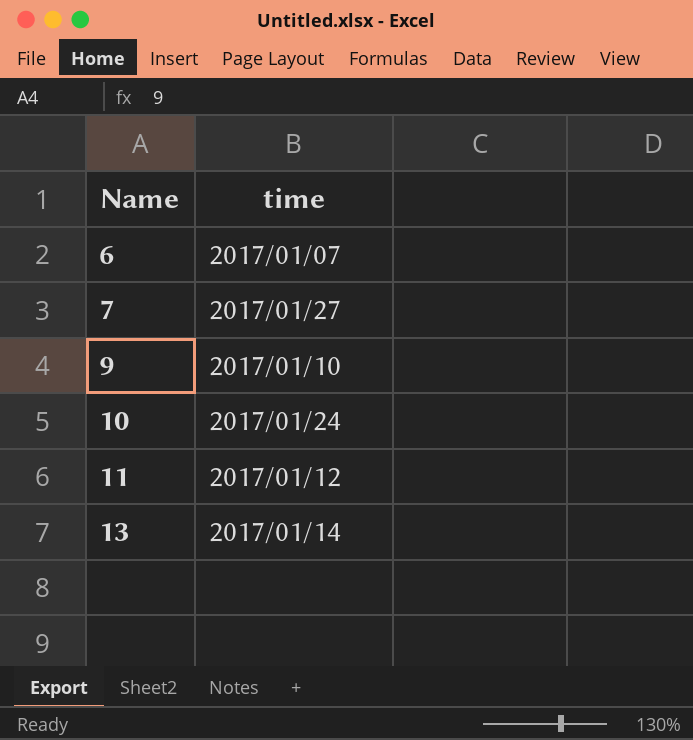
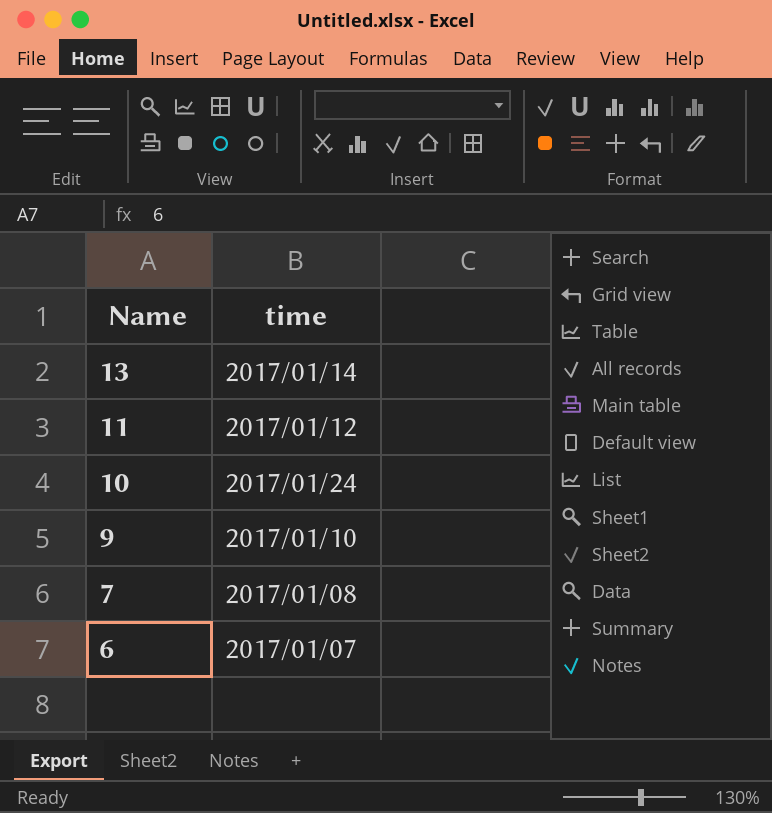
row order: Name ascending -> Name descending
7 | time: 2017/01/27 -> 2017/01/08

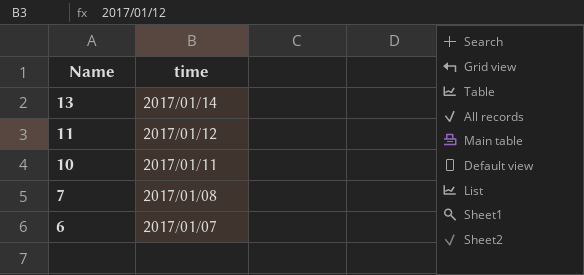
row 9: 2017/01/10 -> none
10 | time: 2017/01/24 -> 2017/01/11

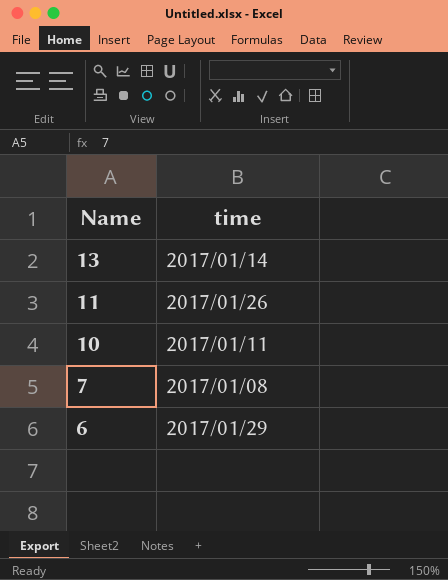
11 | time: 2017/01/12 -> 2017/01/26
6 | time: 2017/01/07 -> 2017/01/29

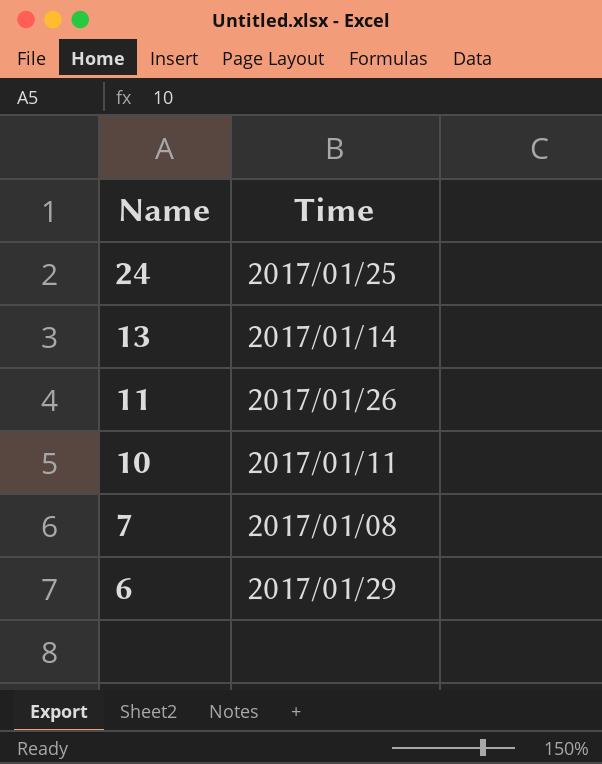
column name: time -> Time
row 24: none -> 2017/01/25

